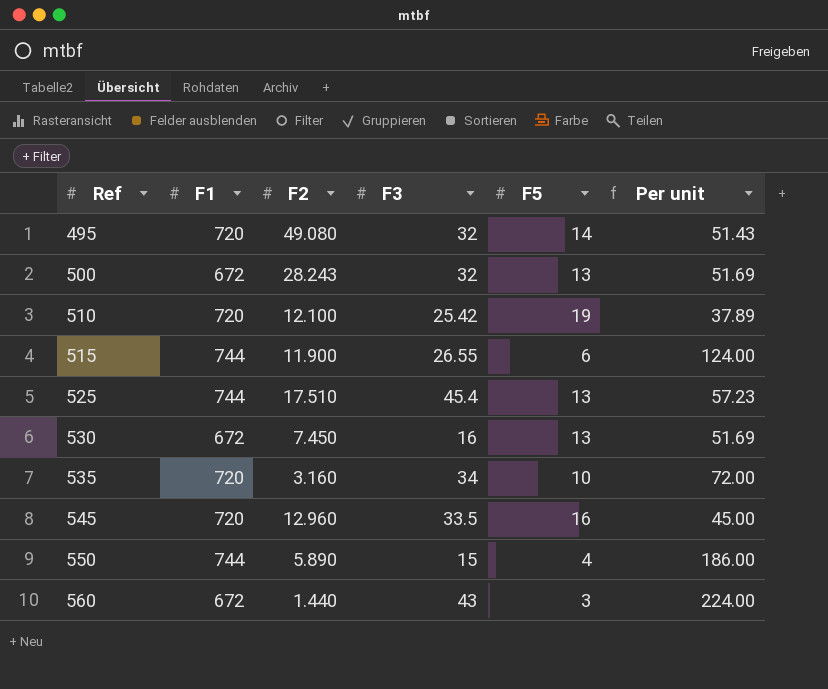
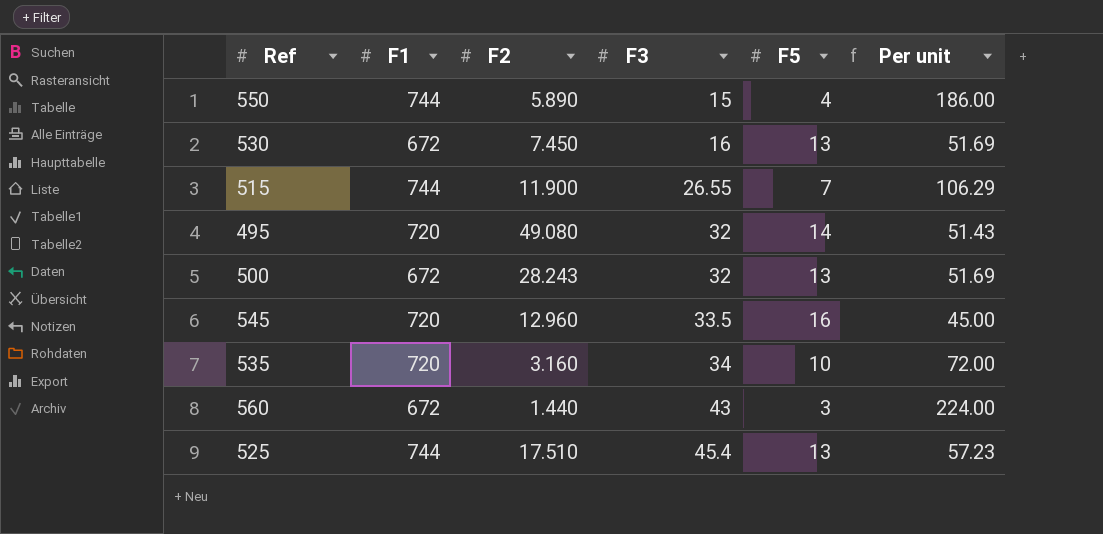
row order: Ref ascending -> F3 ascending
row 510: 720 | 12.100 | 25.42 | 19 | 37.89 -> none
515 | F5: 6 -> 7
515 | Per unit: 124.00 -> 106.29

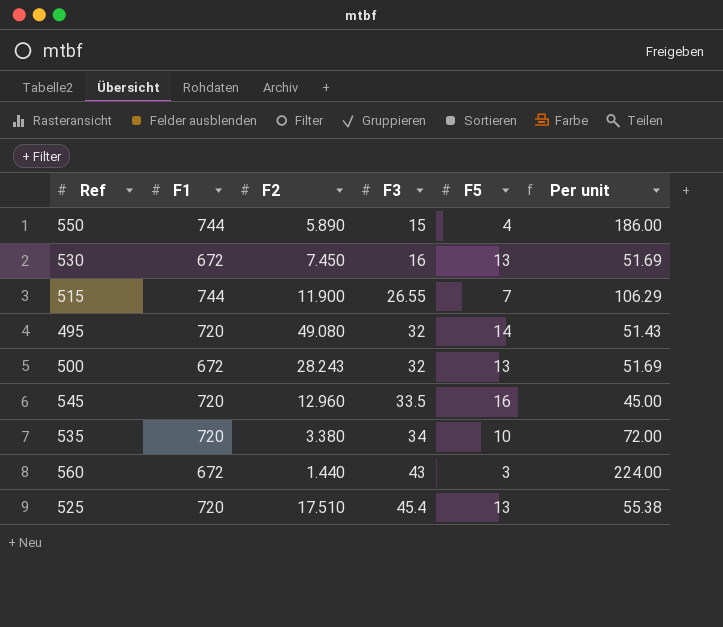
535 | F2: 3.160 -> 3.380
525 | F1: 744 -> 720
525 | Per unit: 57.23 -> 55.38

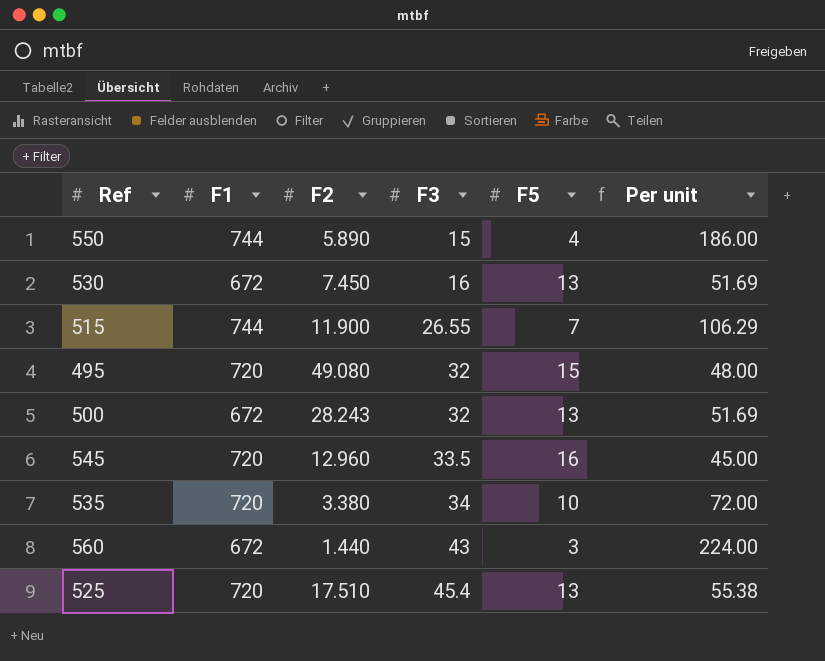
495 | F5: 14 -> 15
495 | Per unit: 51.43 -> 48.00

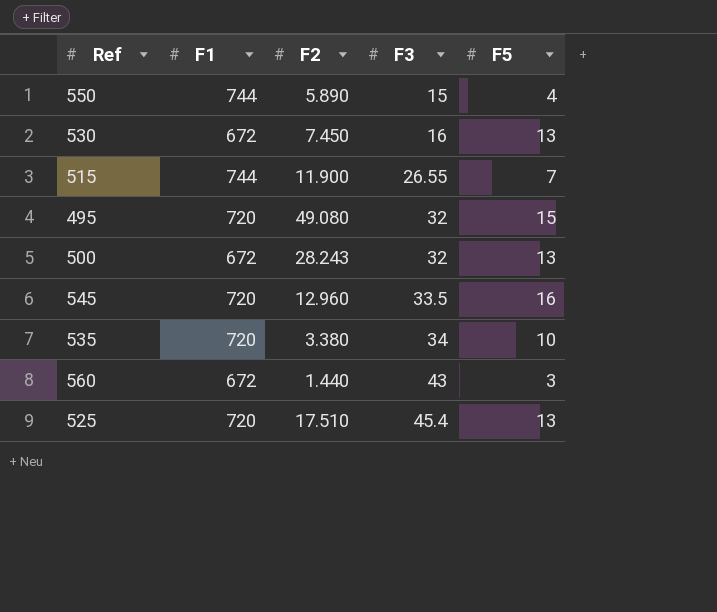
column Per unit | formula: [F1] / [F5] -> none

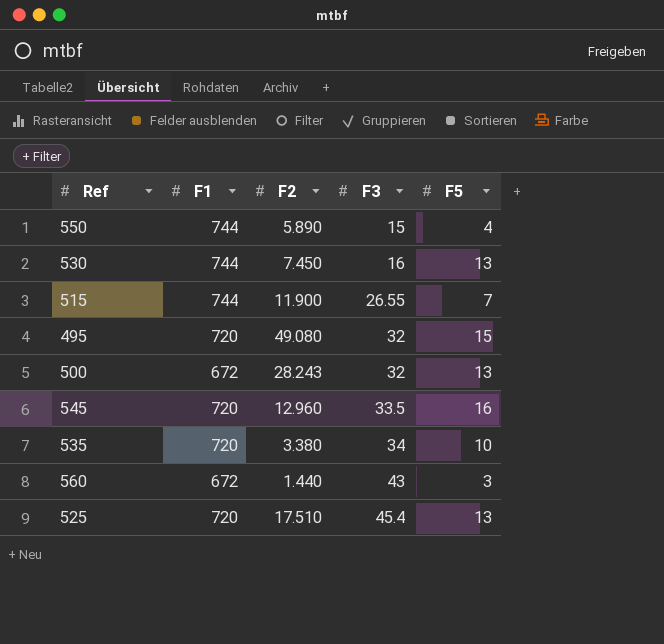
530 | F1: 672 -> 744

